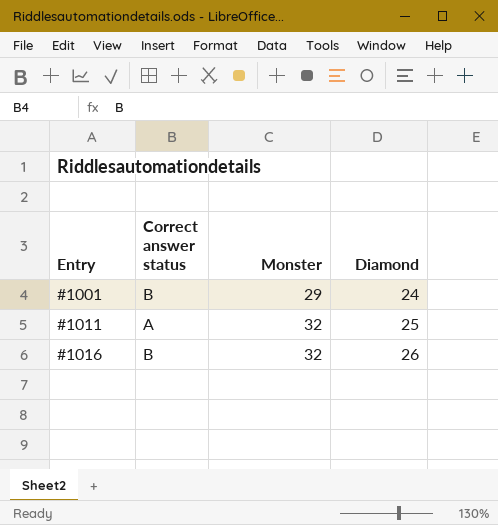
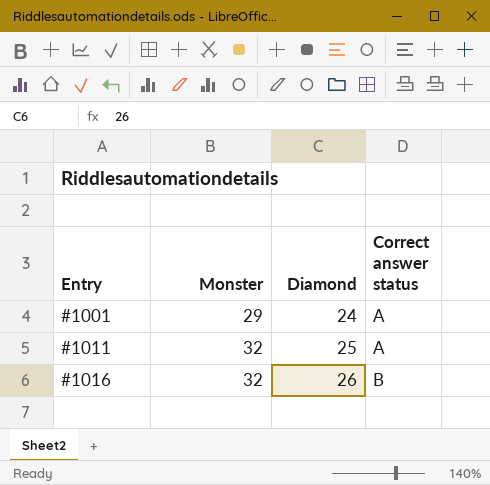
column Correct answer status | position: 2 -> 4
#1001 | Correct answer status: B -> A

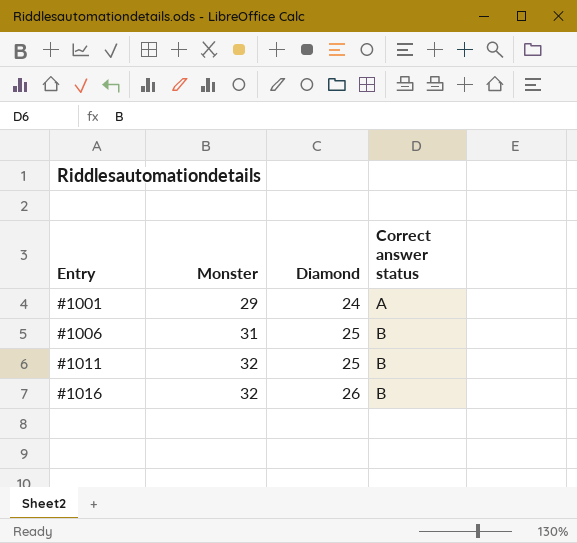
row #1006: none -> 31 | 25 | B
#1011 | Correct answer status: A -> B

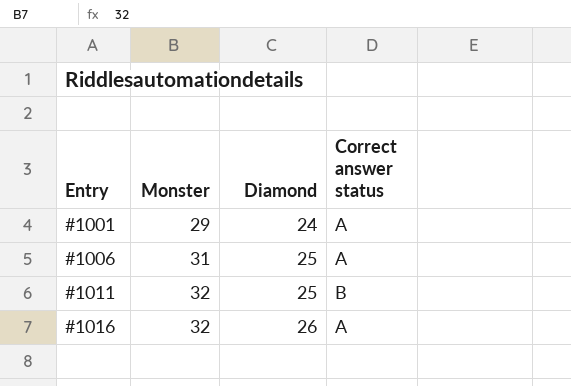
#1006 | Correct answer status: B -> A
#1016 | Correct answer status: B -> A

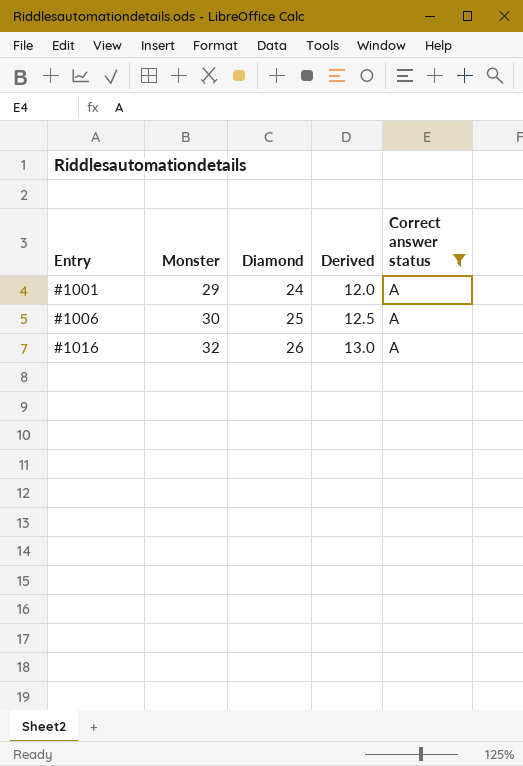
filter: none -> Correct answer status = A
column Derived | formula: none -> [Diamond] * 0.5
#1006 | Monster: 31 -> 30

